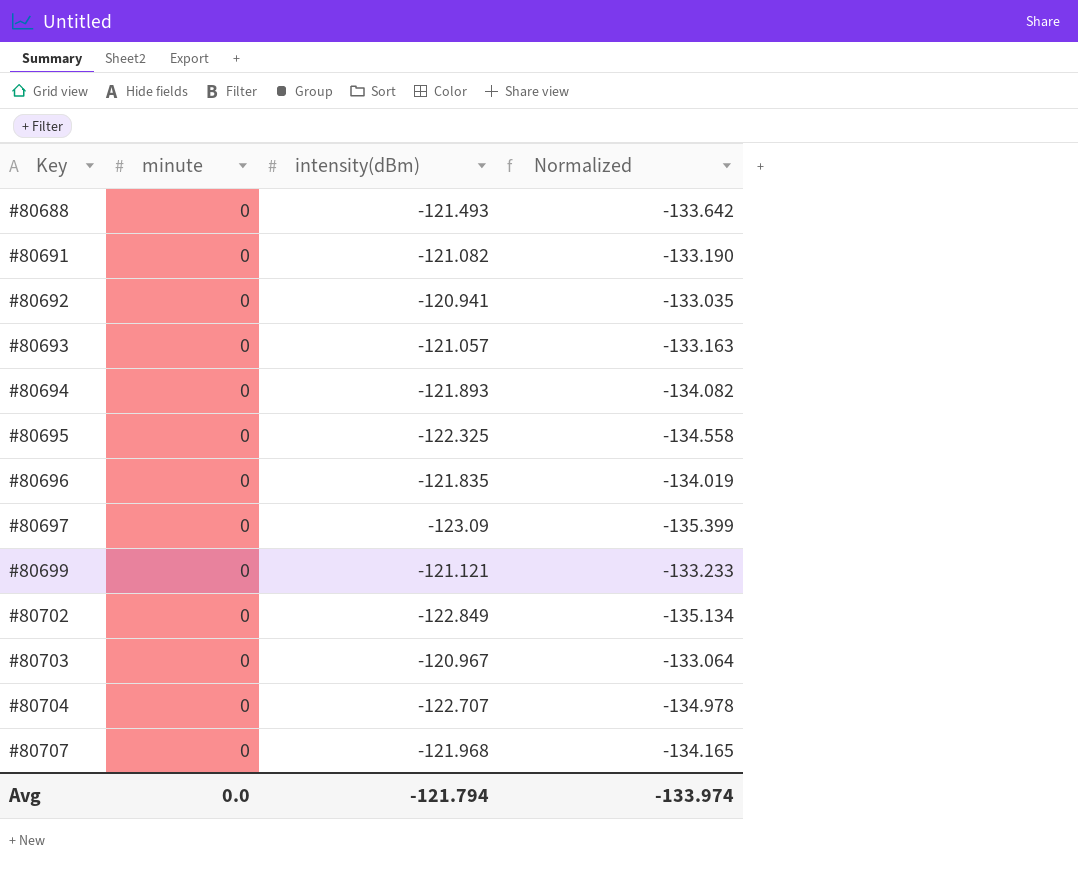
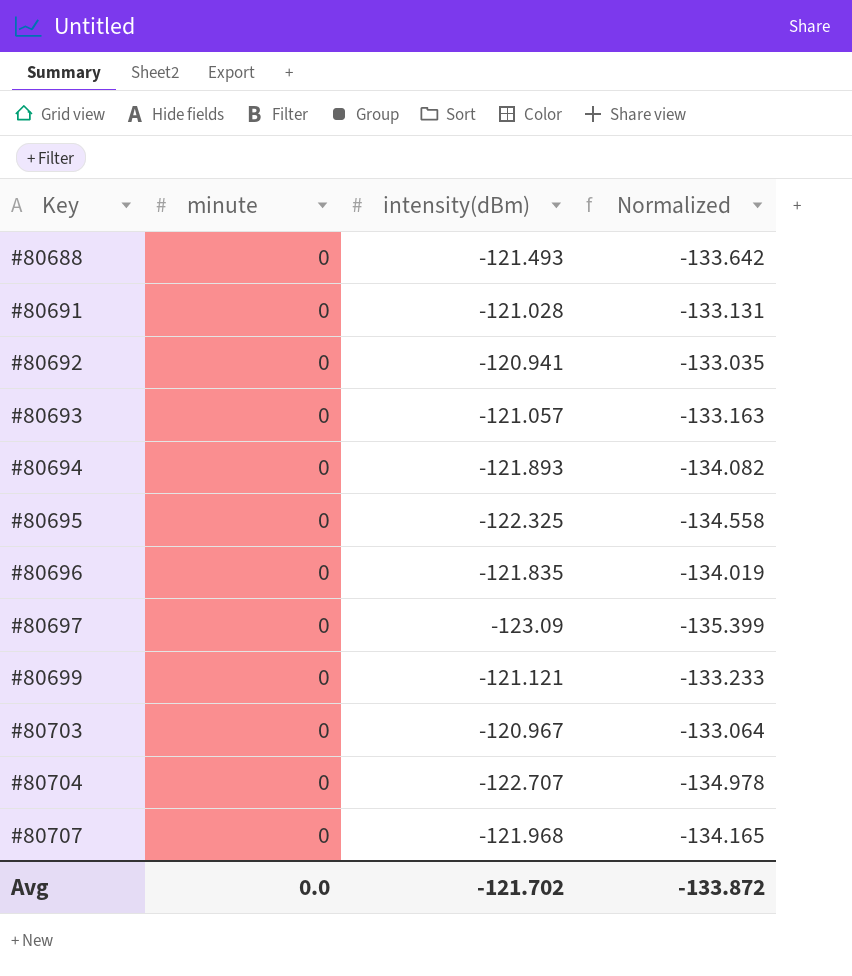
row #80702: 0 | -122.849 | -135.134 -> none
#80691 | intensity(dBm): -121.082 -> -121.028
#80691 | Normalized: -133.190 -> -133.131
Avg | intensity(dBm): -121.794 -> -121.702
Avg | Normalized: -133.974 -> -133.872

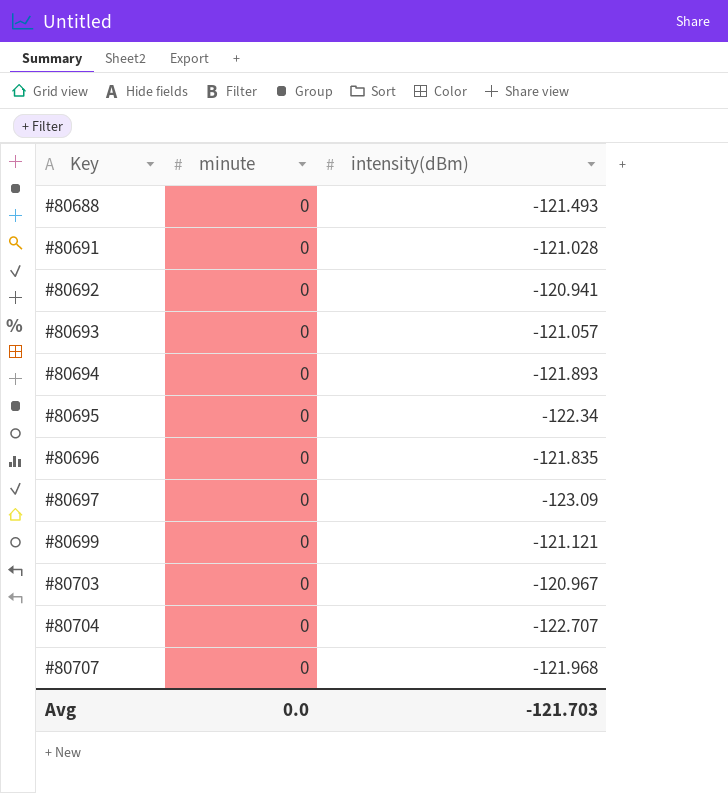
column Normalized | formula: [intensity(dBm)] * 1.1 -> none
#80695 | intensity(dBm): -122.325 -> -122.34
Avg | intensity(dBm): -121.702 -> -121.703

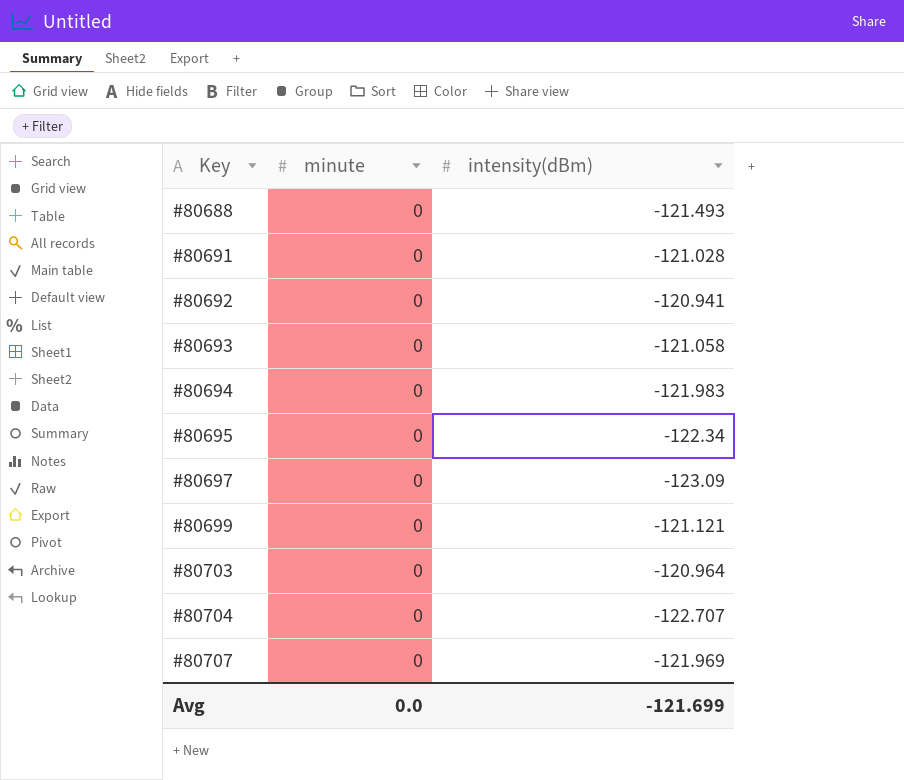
row #80696: 0 | -121.835 -> none
#80693 | intensity(dBm): -121.057 -> -121.058
#80694 | intensity(dBm): -121.893 -> -121.983
#80703 | intensity(dBm): -120.967 -> -120.964
#80707 | intensity(dBm): -121.968 -> -121.969
Avg | intensity(dBm): -121.703 -> -121.699

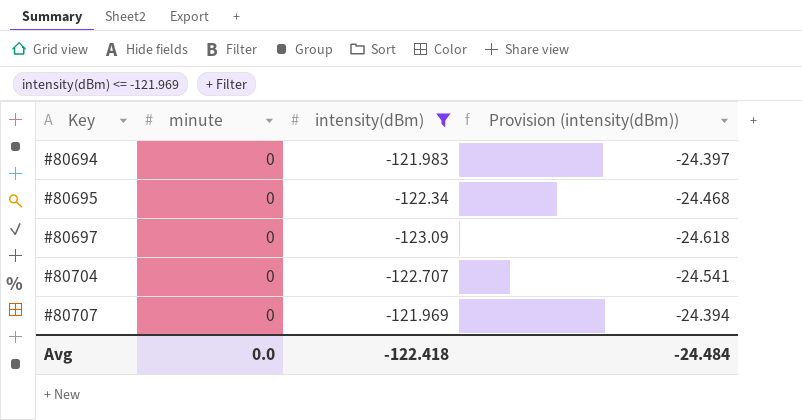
filter: none -> intensity(dBm) <= -121.969
column Provision (intensity(dBm)) | formula: none -> [intensity(dBm)] * 0.2
Avg | intensity(dBm): -121.699 -> -122.418

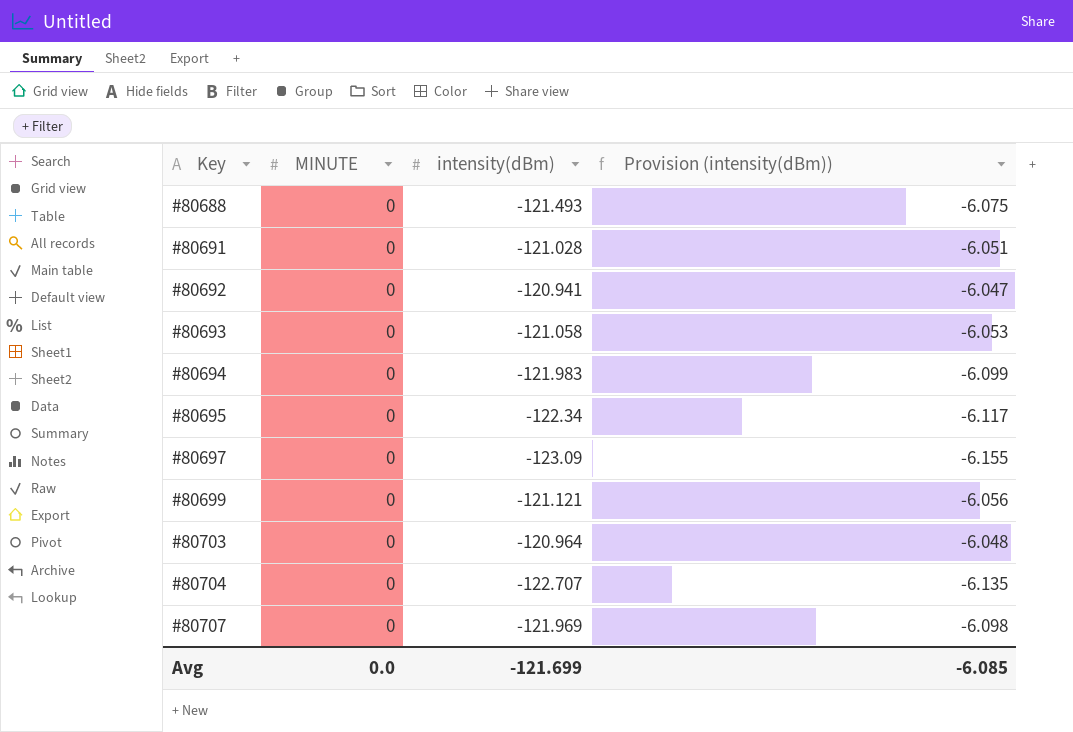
filter: intensity(dBm) <= -121.969 -> none
column name: minute -> MINUTE
column Provision (intensity(dBm)) | formula: [intensity(dBm)] * 0.2 -> [intensity(dBm)] * 0.05
Avg | intensity(dBm): -122.418 -> -121.699
Avg | Provision (intensity(dBm)): -24.484 -> -6.085

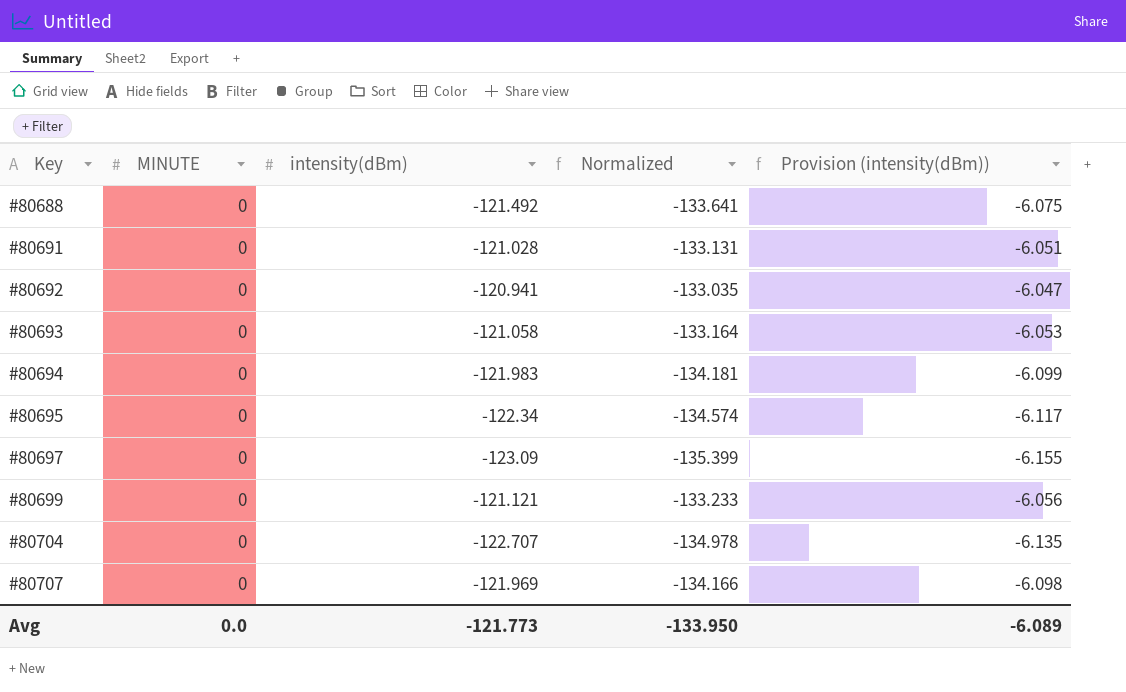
column Normalized | formula: none -> [intensity(dBm)] * 1.1
row #80703: 0 | -120.964 | -6.048 -> none
#80688 | intensity(dBm): -121.493 -> -121.492
Avg | intensity(dBm): -121.699 -> -121.773
Avg | Provision (intensity(dBm)): -6.085 -> -6.089

